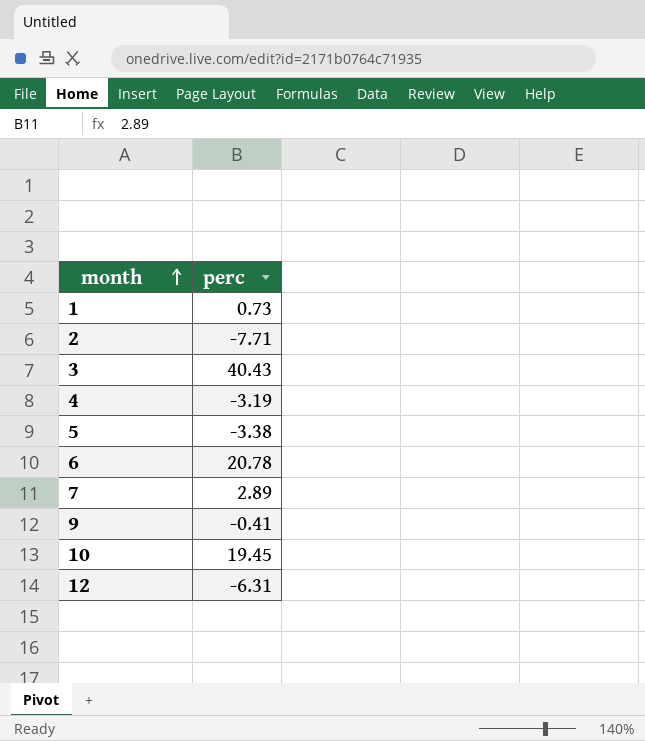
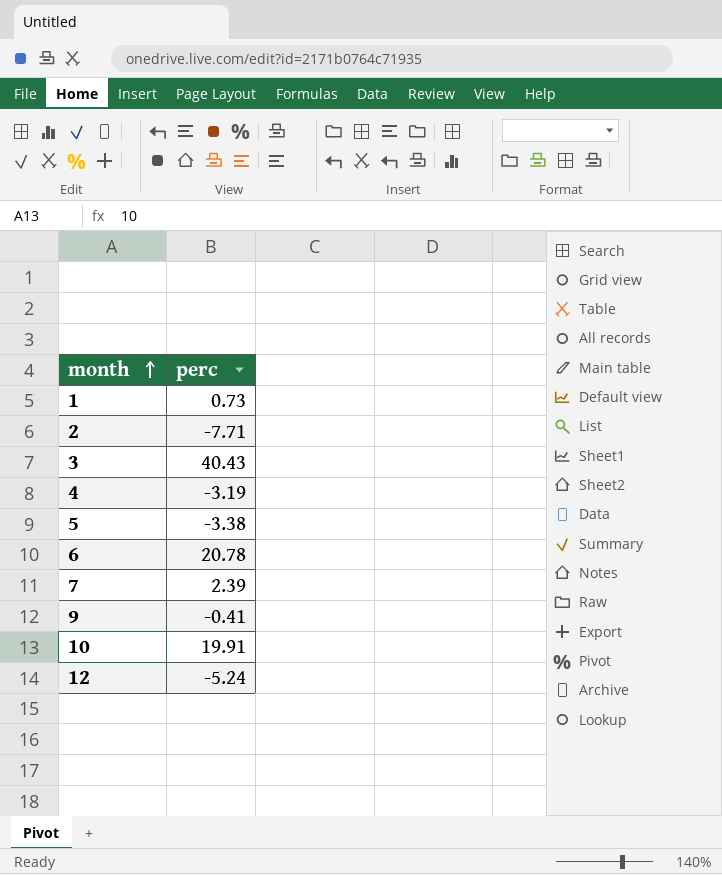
7 | perc: 2.89 -> 2.39
10 | perc: 19.45 -> 19.91
12 | perc: -6.31 -> -5.24

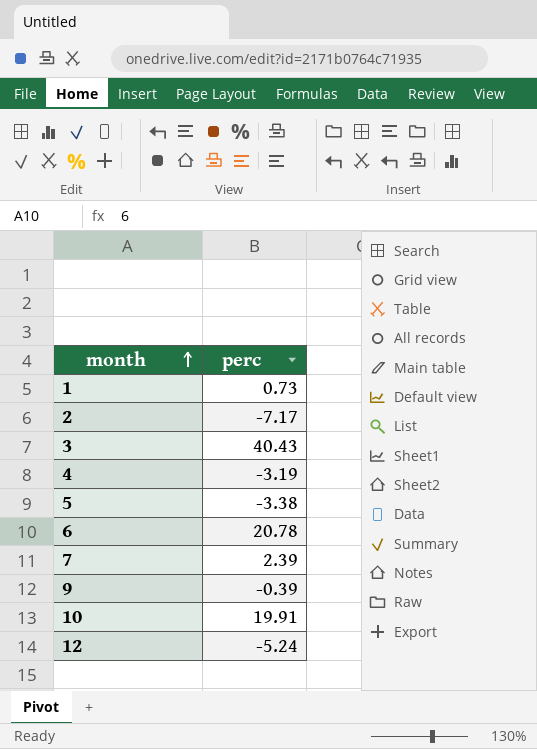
2 | perc: -7.71 -> -7.17
9 | perc: -0.41 -> -0.39

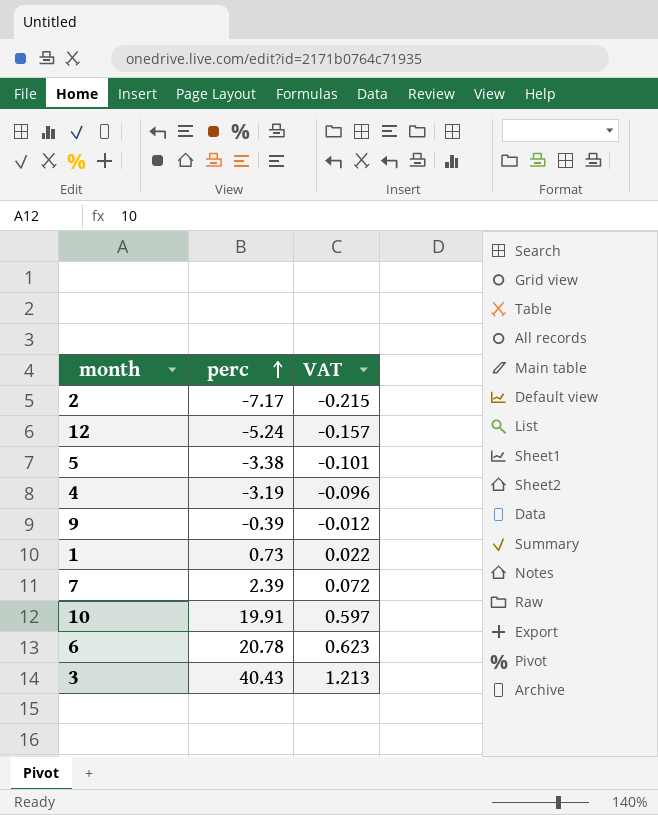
row order: month ascending -> perc ascending
column VAT | formula: none -> [perc] * 0.03

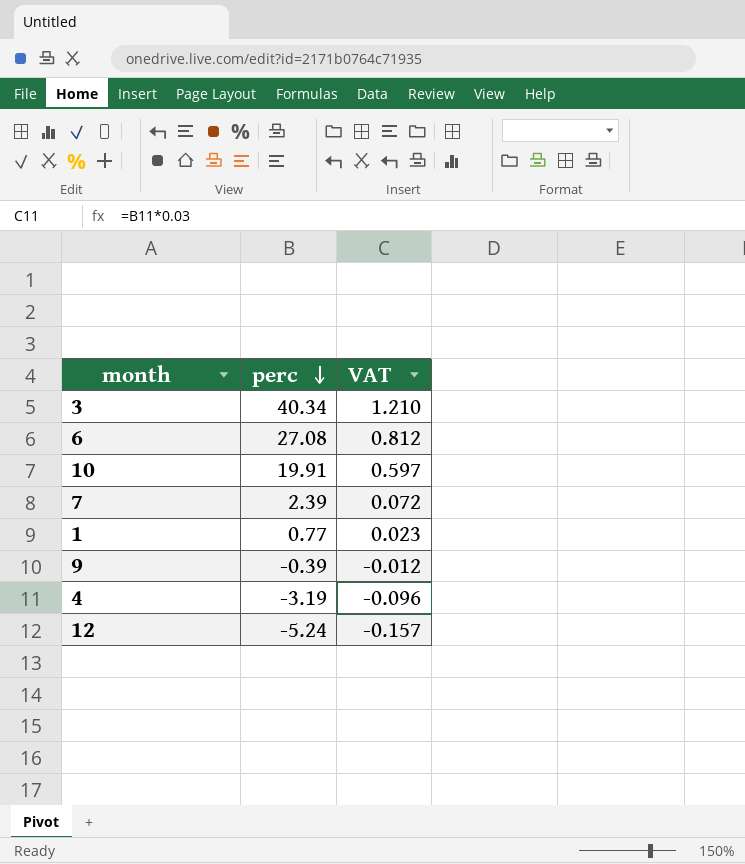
row order: perc ascending -> perc descending
row 2: -7.17 | -0.215 -> none
row 5: -3.38 | -0.101 -> none
3 | perc: 40.43 -> 40.34
3 | VAT: 1.213 -> 1.210
6 | perc: 20.78 -> 27.08
6 | VAT: 0.623 -> 0.812
1 | perc: 0.73 -> 0.77
1 | VAT: 0.022 -> 0.023

